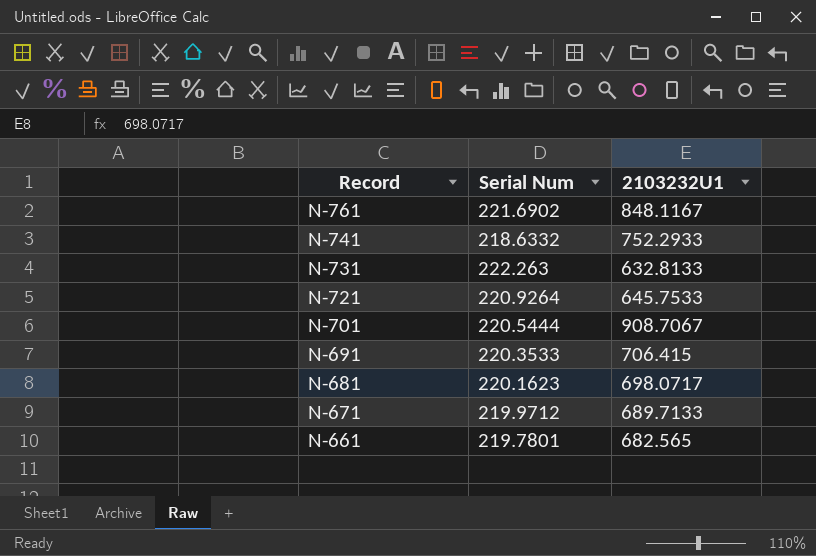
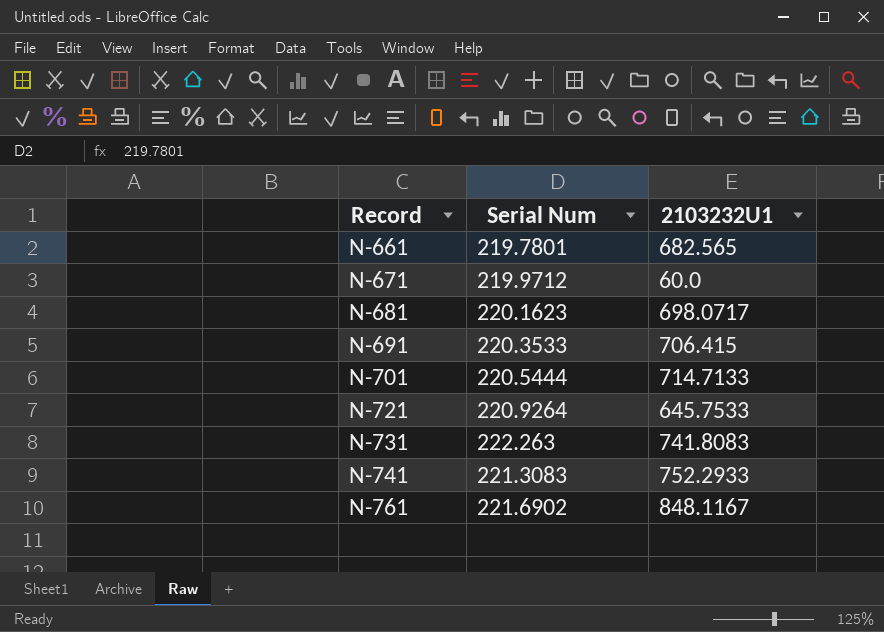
row order: Record descending -> Record ascending
N-671 | 2103232U1: 689.7133 -> 60.0
N-701 | 2103232U1: 908.7067 -> 714.7133
N-731 | 2103232U1: 632.8133 -> 741.8083
N-741 | Serial Num: 218.6332 -> 221.3083

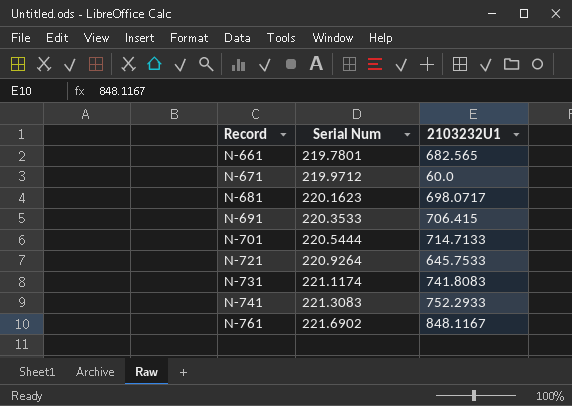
N-731 | Serial Num: 222.263 -> 221.1174

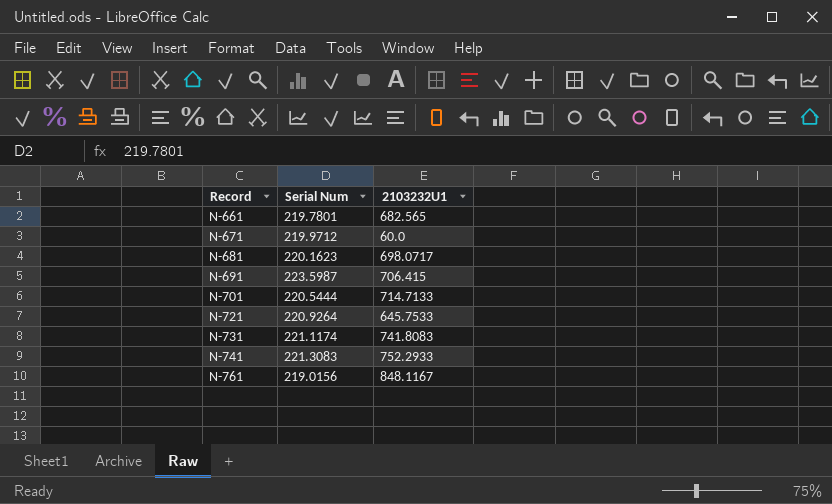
N-691 | Serial Num: 220.3533 -> 223.5987
N-761 | Serial Num: 221.6902 -> 219.0156

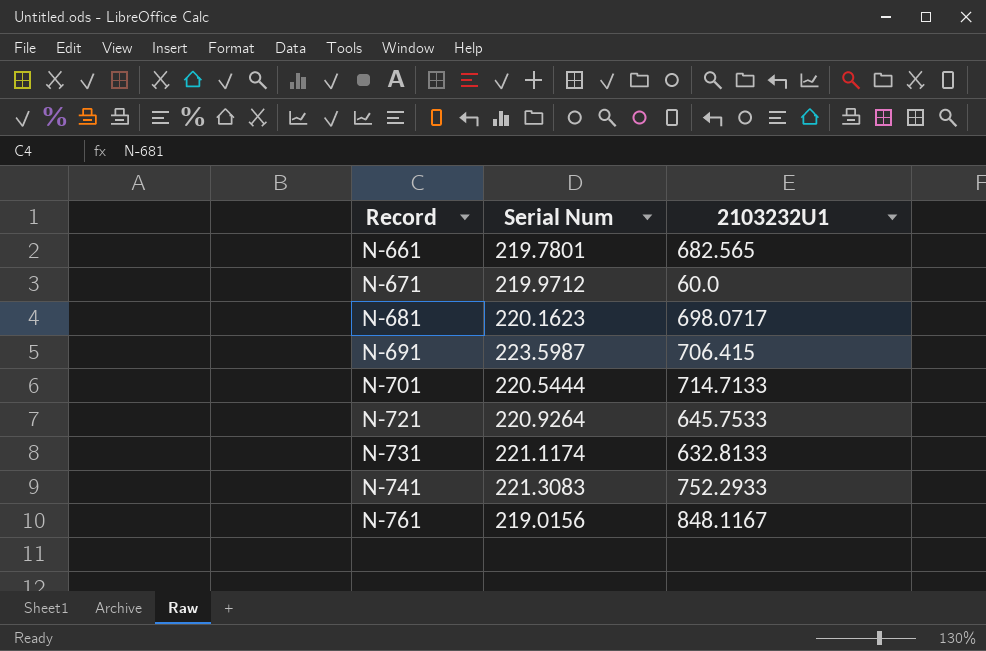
N-731 | 2103232U1: 741.8083 -> 632.8133

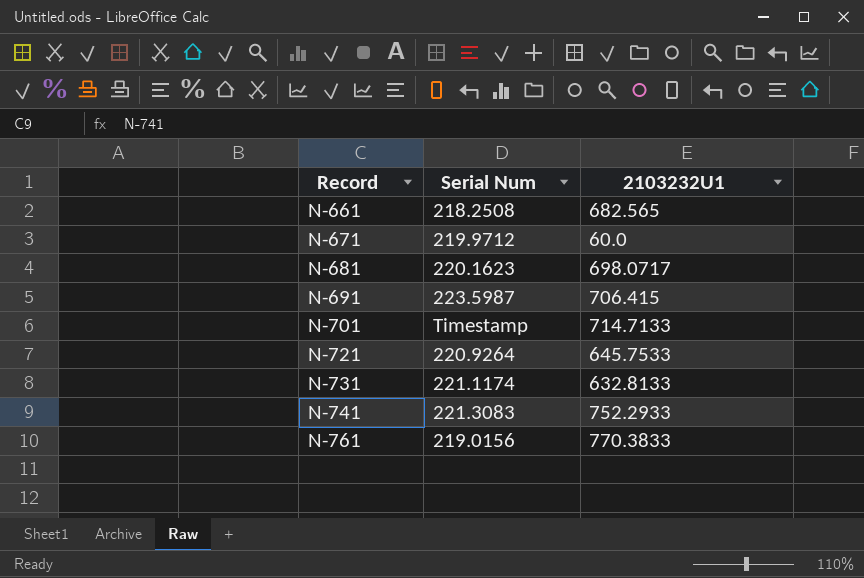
N-661 | Serial Num: 219.7801 -> 218.2508
N-701 | Serial Num: 220.5444 -> Timestamp
N-761 | 2103232U1: 848.1167 -> 770.3833

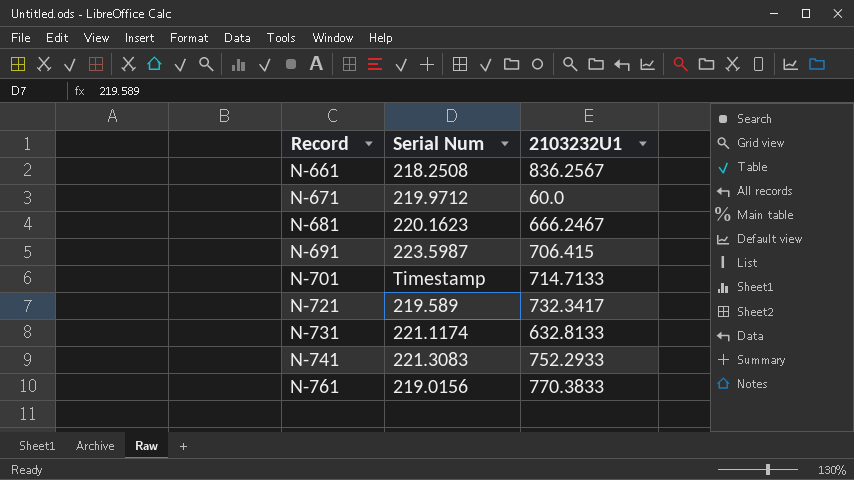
N-661 | 2103232U1: 682.565 -> 836.2567
N-681 | 2103232U1: 698.0717 -> 666.2467
N-721 | Serial Num: 220.9264 -> 219.589
N-721 | 2103232U1: 645.7533 -> 732.3417

